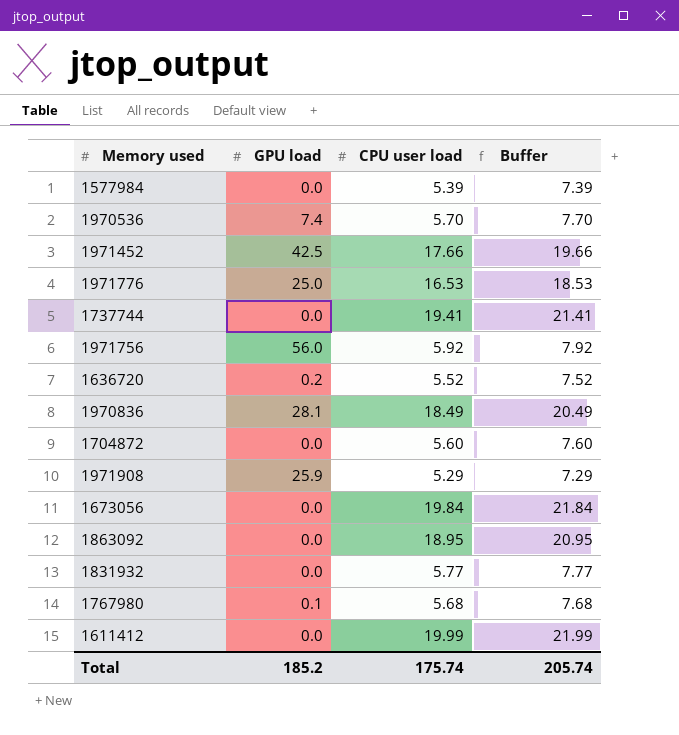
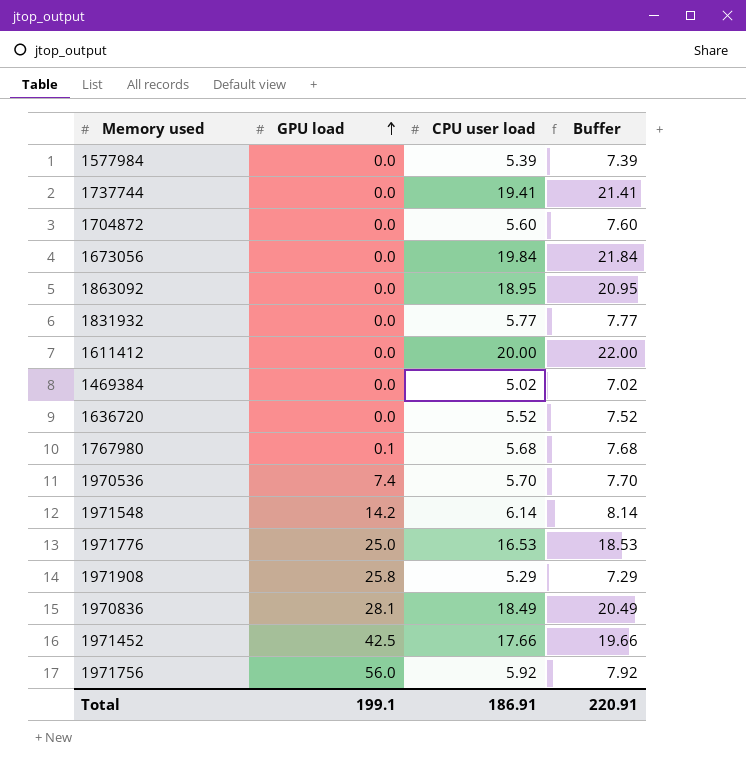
row order: none -> GPU load ascending
1611412 | CPU user load: 19.99 -> 20.00
1611412 | Buffer: 21.99 -> 22.00
row 1469384: none -> 0.0 | 5.02 | 7.02
1636720 | GPU load: 0.2 -> 0.0
row 1971548: none -> 14.2 | 6.14 | 8.14
1971908 | GPU load: 25.9 -> 25.8
Total | GPU load: 185.2 -> 199.1
Total | CPU user load: 175.74 -> 186.91
Total | Buffer: 205.74 -> 220.91

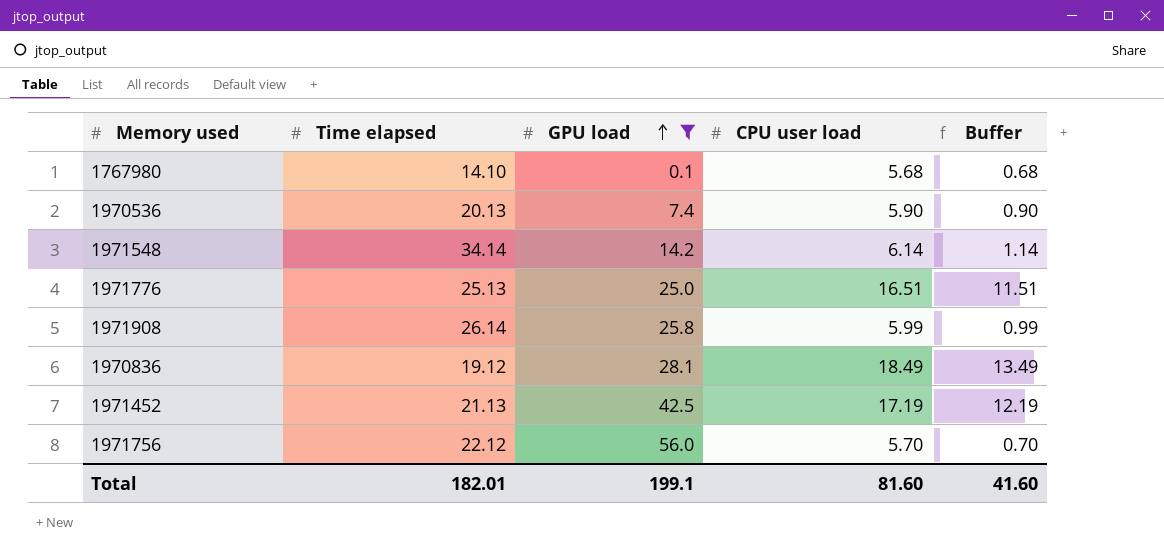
filter: none -> GPU load != 0.0
column Time elapsed | position: none -> 2
column Buffer | formula: [CPU user load] + 2 -> [CPU user load] - 5
1970536 | CPU user load: 5.70 -> 5.90
1971776 | CPU user load: 16.53 -> 16.51
1971908 | CPU user load: 5.29 -> 5.99
1971452 | CPU user load: 17.66 -> 17.19
1971756 | CPU user load: 5.92 -> 5.70
Total | CPU user load: 186.91 -> 81.60
Total | Buffer: 220.91 -> 41.60

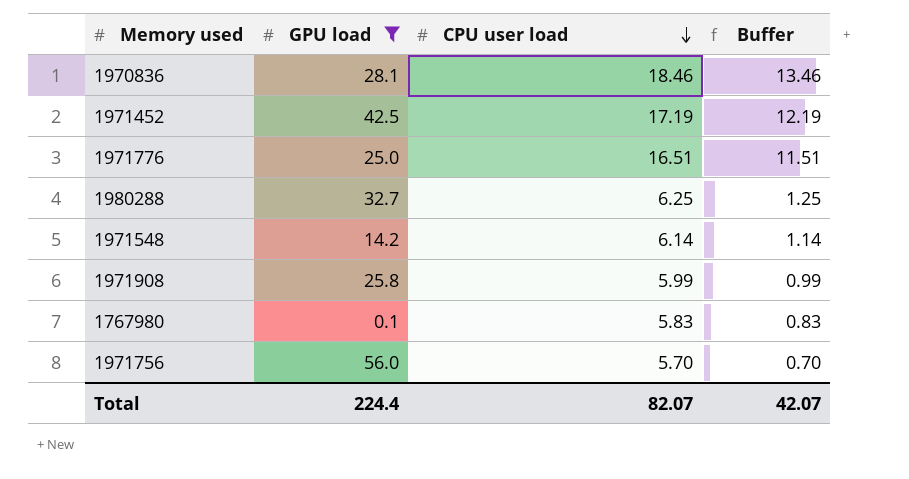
row order: GPU load ascending -> CPU user load descending
column Time elapsed | position: 2 -> none
row 1970536: 20.13 | 7.4 | 5.90 | 0.90 -> none
1970836 | CPU user load: 18.49 -> 18.46
1970836 | Buffer: 13.49 -> 13.46
row 1980288: none -> 32.7 | 6.25 | 1.25
1767980 | CPU user load: 5.68 -> 5.83
1767980 | Buffer: 0.68 -> 0.83
Total | GPU load: 199.1 -> 224.4
Total | CPU user load: 81.60 -> 82.07
Total | Buffer: 41.60 -> 42.07

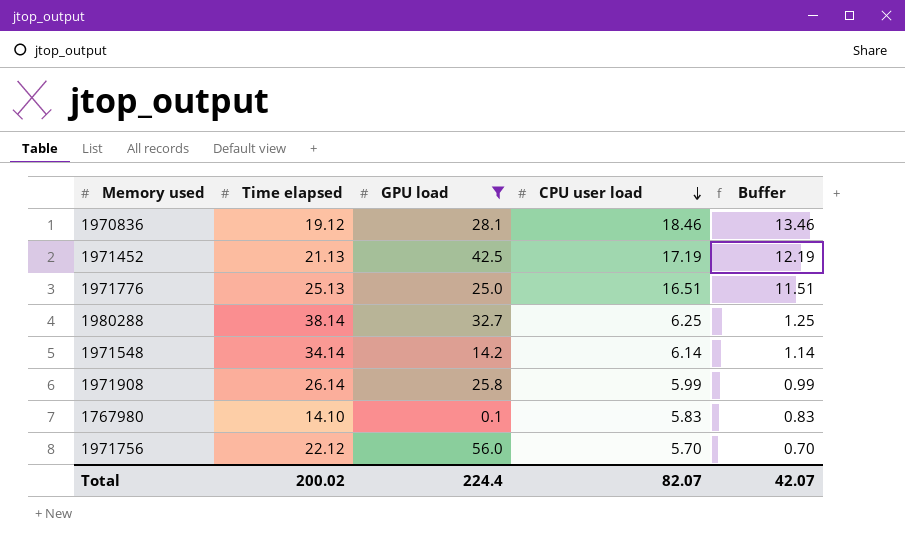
column Time elapsed | position: none -> 2

